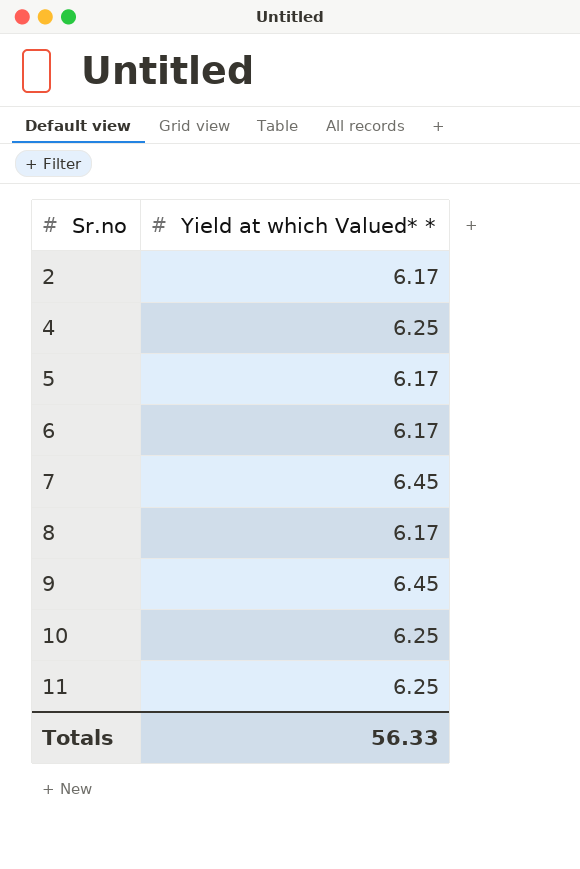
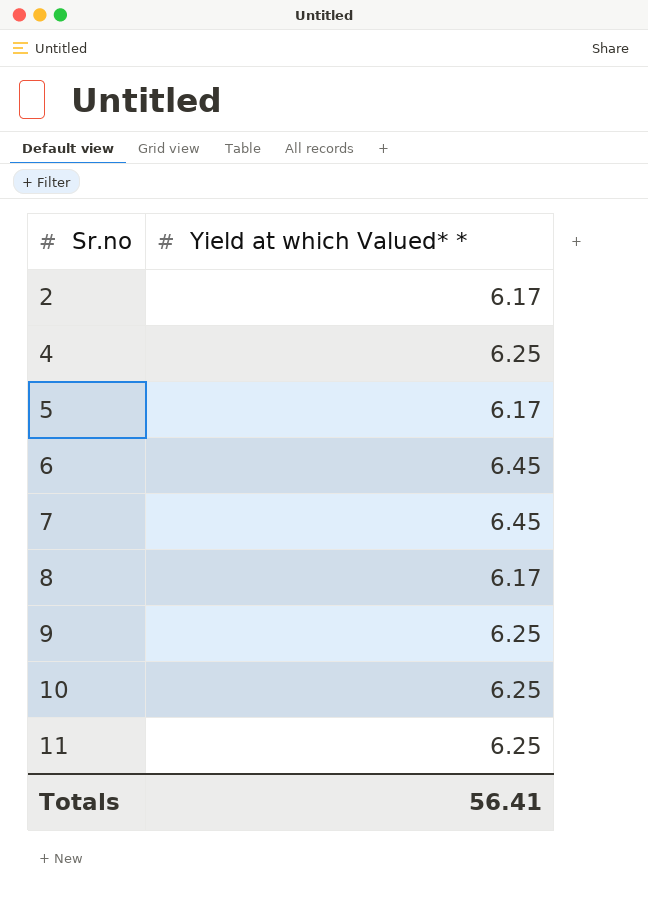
6 | Yield at which Valued* *: 6.17 -> 6.45
9 | Yield at which Valued* *: 6.45 -> 6.25
Totals | Yield at which Valued* *: 56.33 -> 56.41

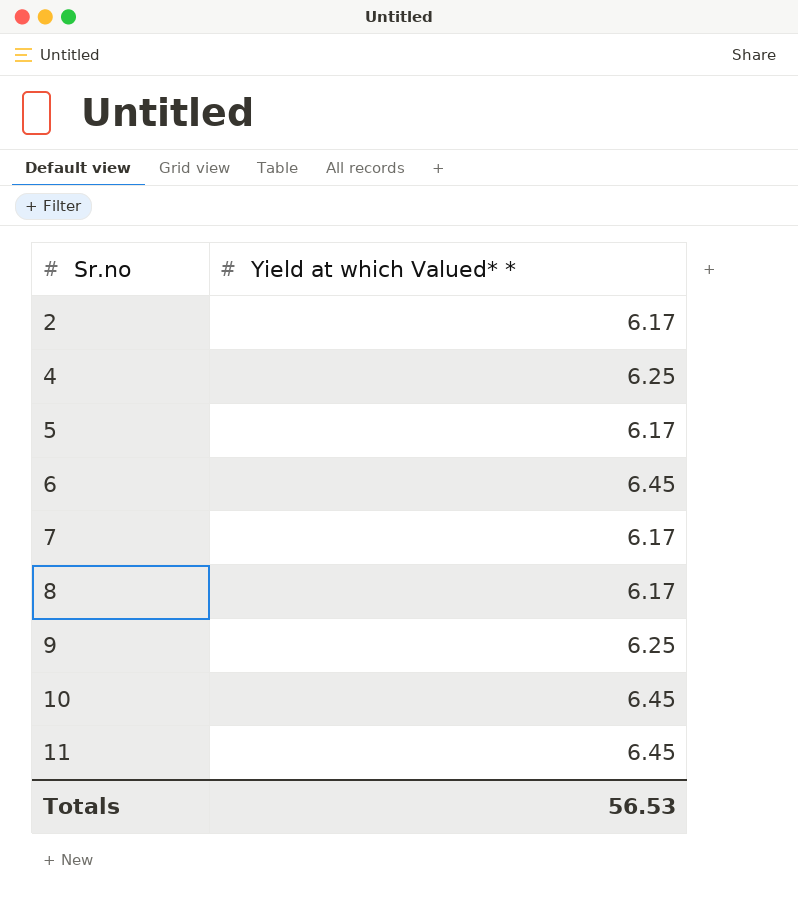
7 | Yield at which Valued* *: 6.45 -> 6.17
10 | Yield at which Valued* *: 6.25 -> 6.45
11 | Yield at which Valued* *: 6.25 -> 6.45
Totals | Yield at which Valued* *: 56.41 -> 56.53

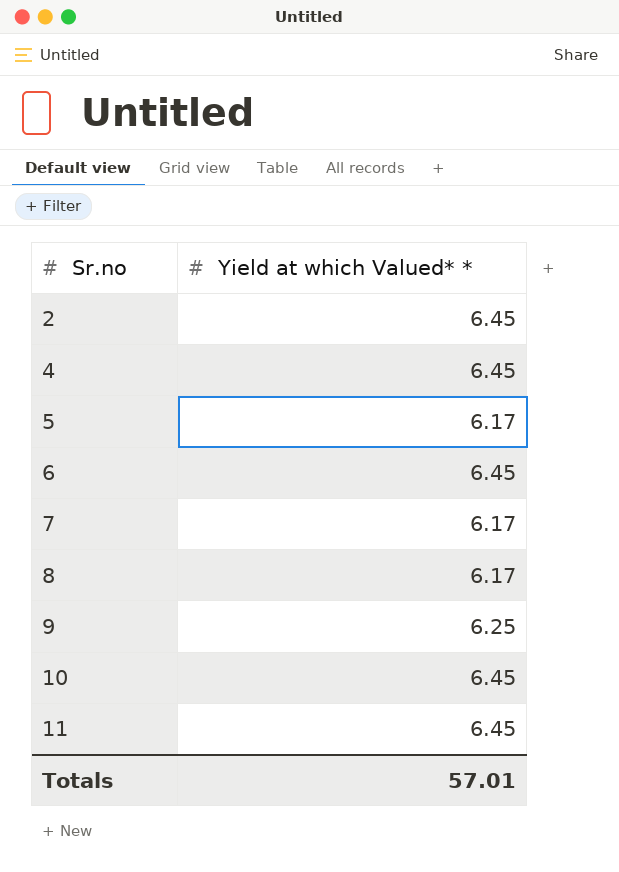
2 | Yield at which Valued* *: 6.17 -> 6.45
4 | Yield at which Valued* *: 6.25 -> 6.45
Totals | Yield at which Valued* *: 56.53 -> 57.01

